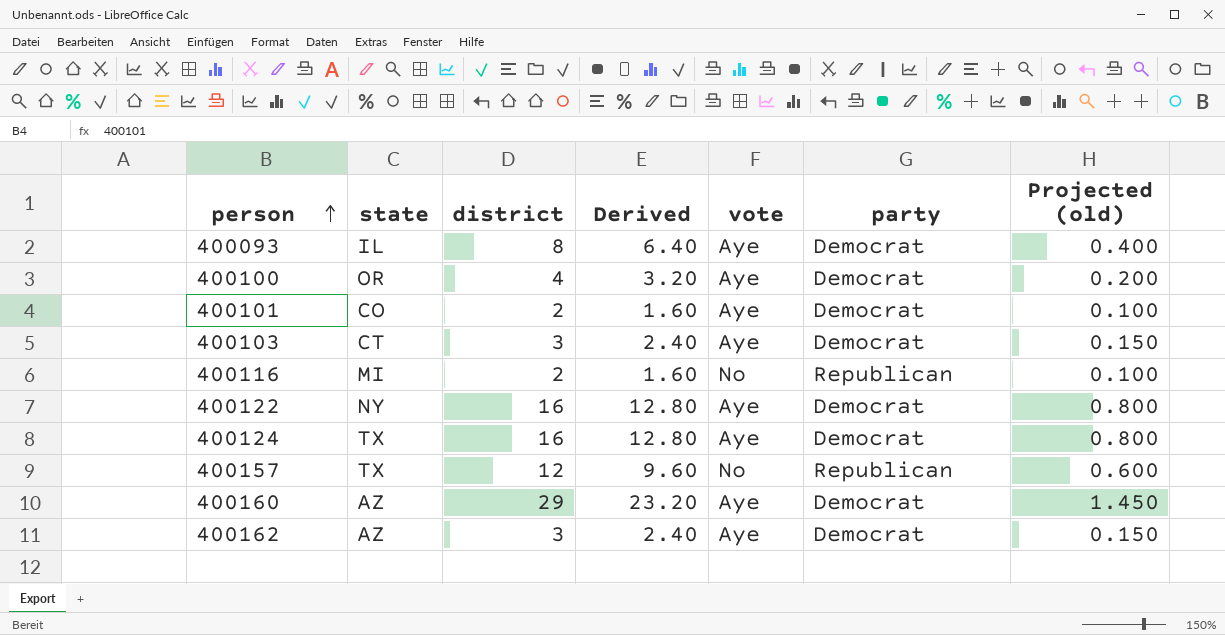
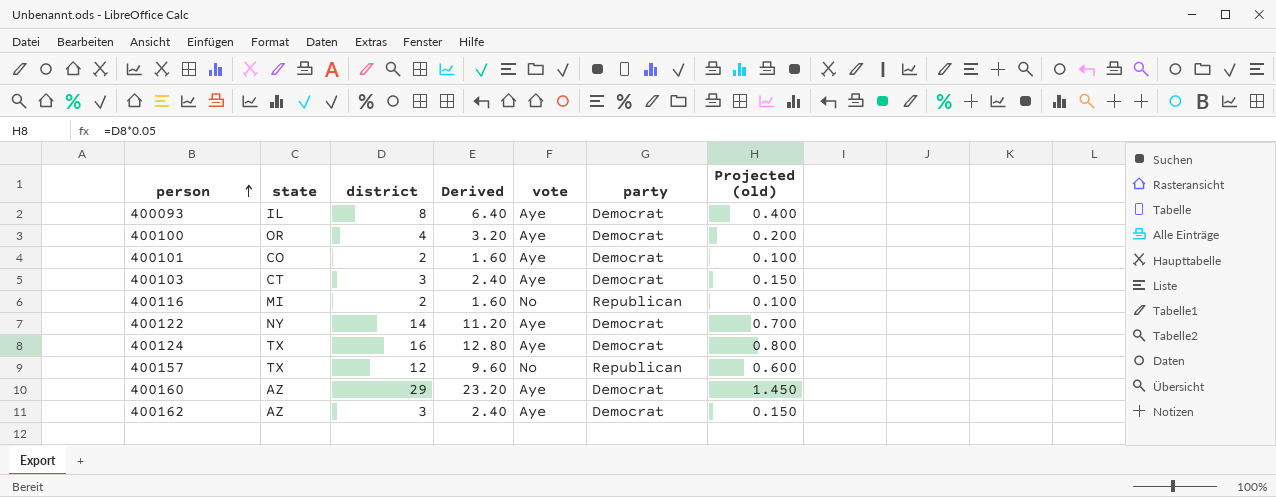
400122 | district: 16 -> 14
400122 | Derived: 12.80 -> 11.20
400122 | Projected (old): 0.800 -> 0.700

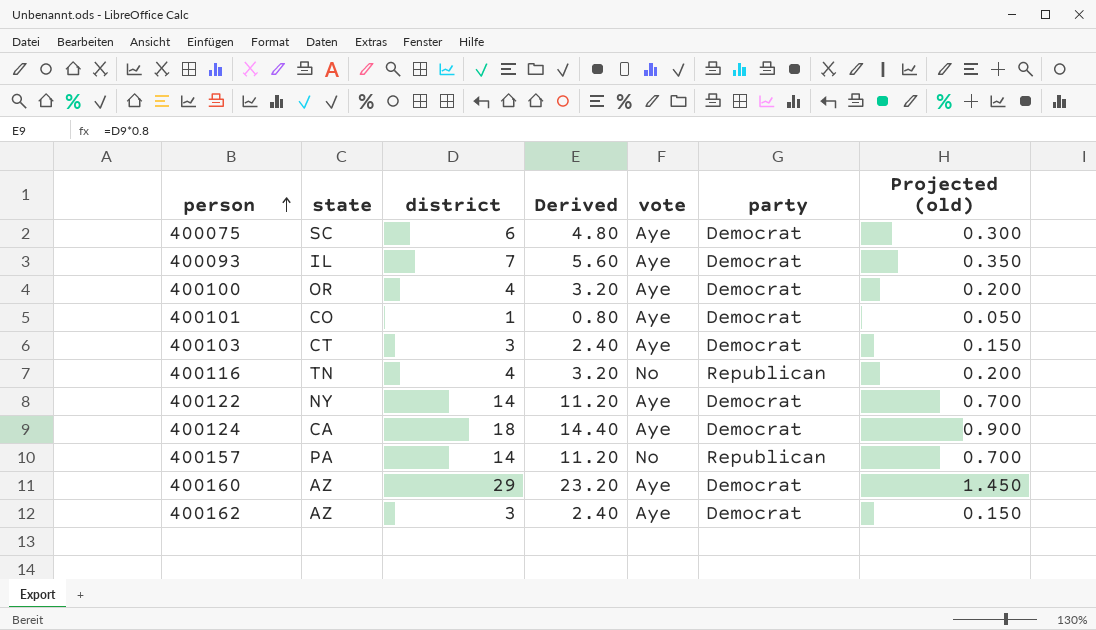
row 400075: none -> SC | 6 | 4.80 | Aye | Democrat | 0.300
400093 | district: 8 -> 7
400093 | Derived: 6.40 -> 5.60
400093 | Projected (old): 0.400 -> 0.350
400101 | district: 2 -> 1
400101 | Derived: 1.60 -> 0.80
400101 | Projected (old): 0.100 -> 0.050
400116 | state: MI -> TN
400116 | district: 2 -> 4
400116 | Derived: 1.60 -> 3.20
400116 | Projected (old): 0.100 -> 0.200
400124 | state: TX -> CA
400124 | district: 16 -> 18
400124 | Derived: 12.80 -> 14.40
400124 | Projected (old): 0.800 -> 0.900
400157 | state: TX -> PA
400157 | district: 12 -> 14
400157 | Derived: 9.60 -> 11.20
400157 | Projected (old): 0.600 -> 0.700

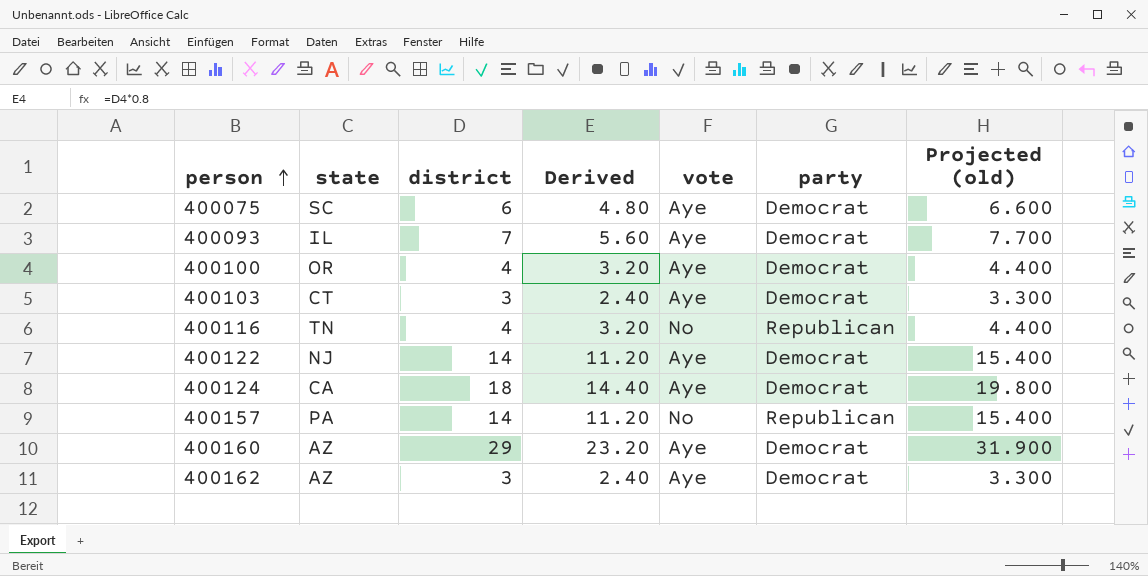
column Projected (old) | formula: [district] * 0.05 -> [district] * 1.1
row 400101: CO | 1 | 0.80 | Aye | Democrat | 0.050 -> none
400122 | state: NY -> NJ

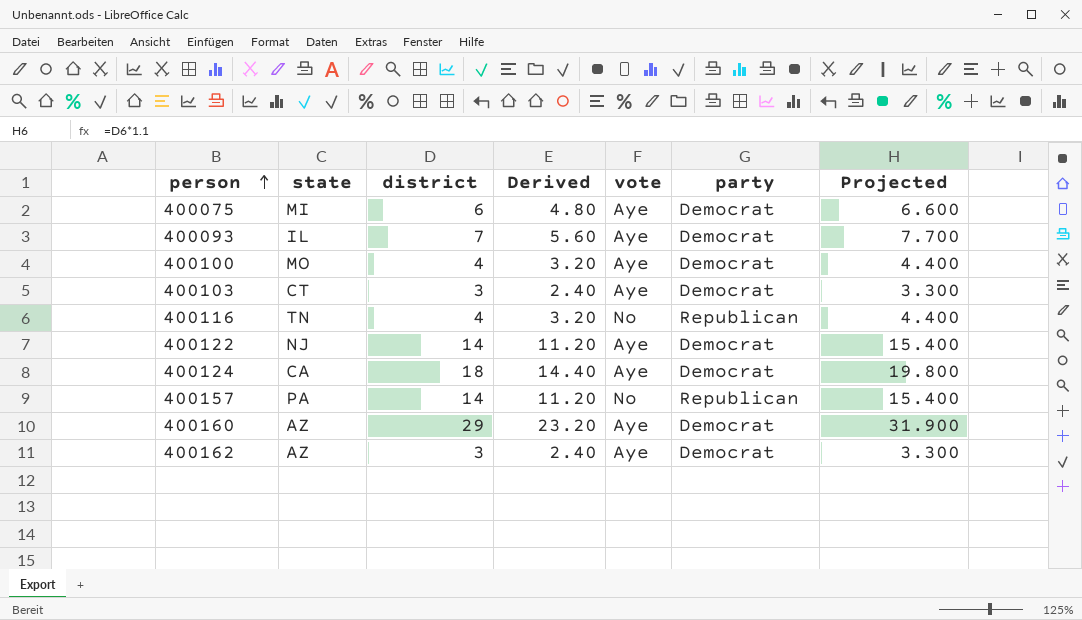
column name: Projected (old) -> Projected
400075 | state: SC -> MI
400100 | state: OR -> MO

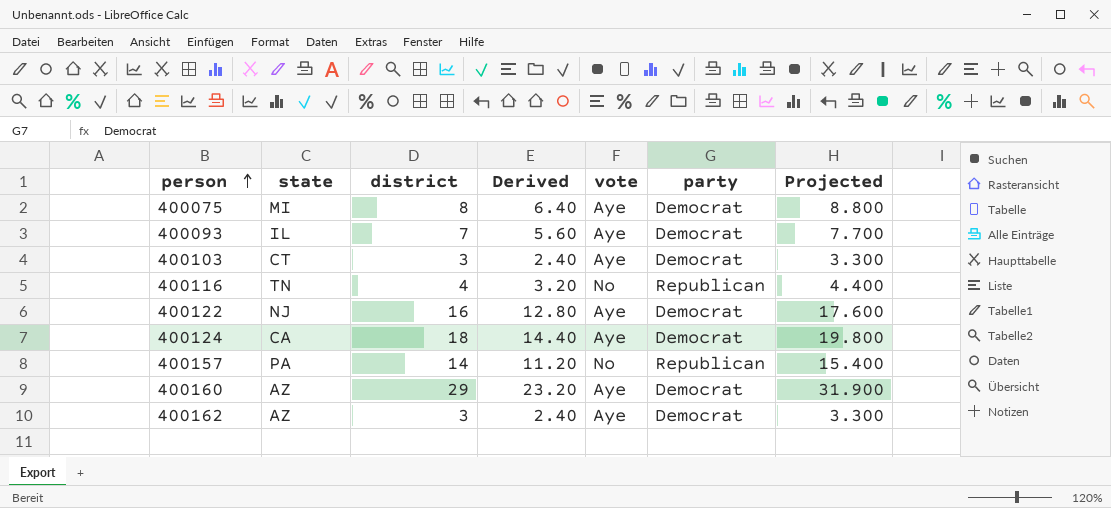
row 400100: MO | 4 | 3.20 | Aye | Democrat | 4.400 -> none
400075 | district: 6 -> 8
400075 | Derived: 4.80 -> 6.40
400075 | Projected: 6.600 -> 8.800
400122 | district: 14 -> 16
400122 | Derived: 11.20 -> 12.80
400122 | Projected: 15.400 -> 17.600

